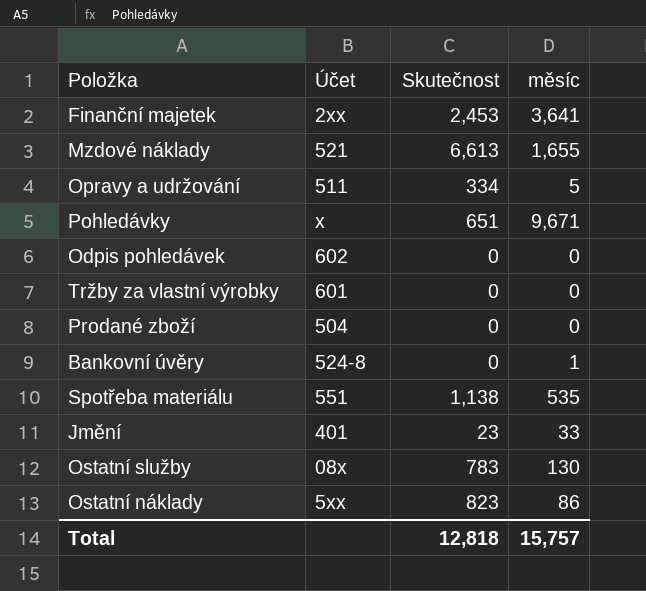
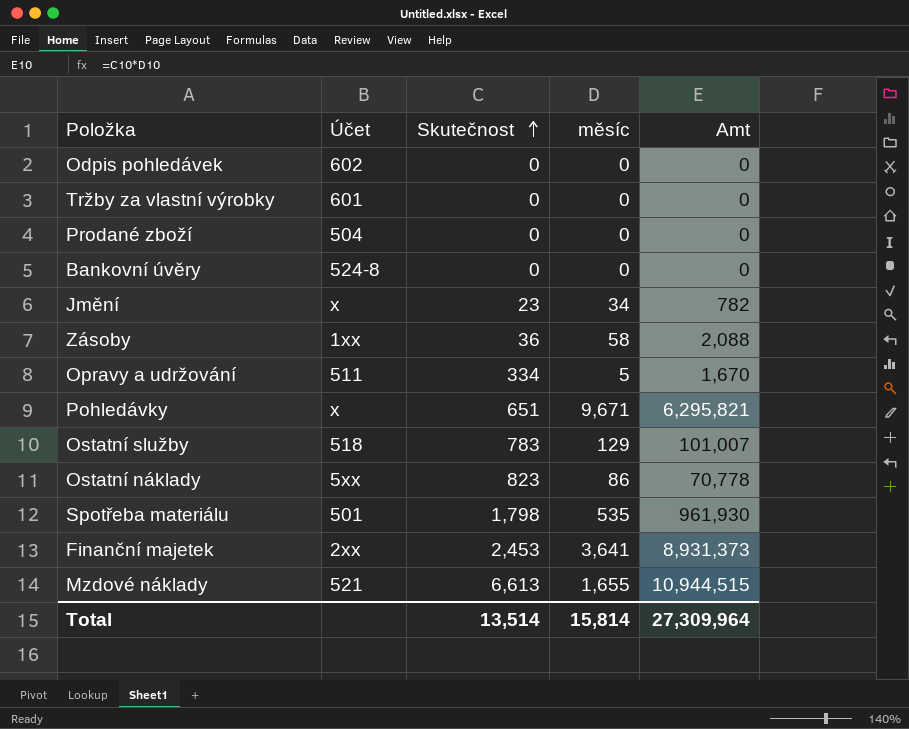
row order: none -> Skutečnost ascending
column Amt | formula: none -> [Skutečnost] * [měsíc]
Bankovní úvěry | měsíc: 1 -> 0
Jmění | Účet: 401 -> x
Jmění | měsíc: 33 -> 34
row Zásoby: none -> 1xx | 36 | 58 | 2,088
Ostatní služby | Účet: 08x -> 518
Ostatní služby | měsíc: 130 -> 129
Spotřeba materiálu | Účet: 551 -> 501
Spotřeba materiálu | Skutečnost: 1,138 -> 1,798
Total | Skutečnost: 12,818 -> 13,514
Total | měsíc: 15,757 -> 15,814

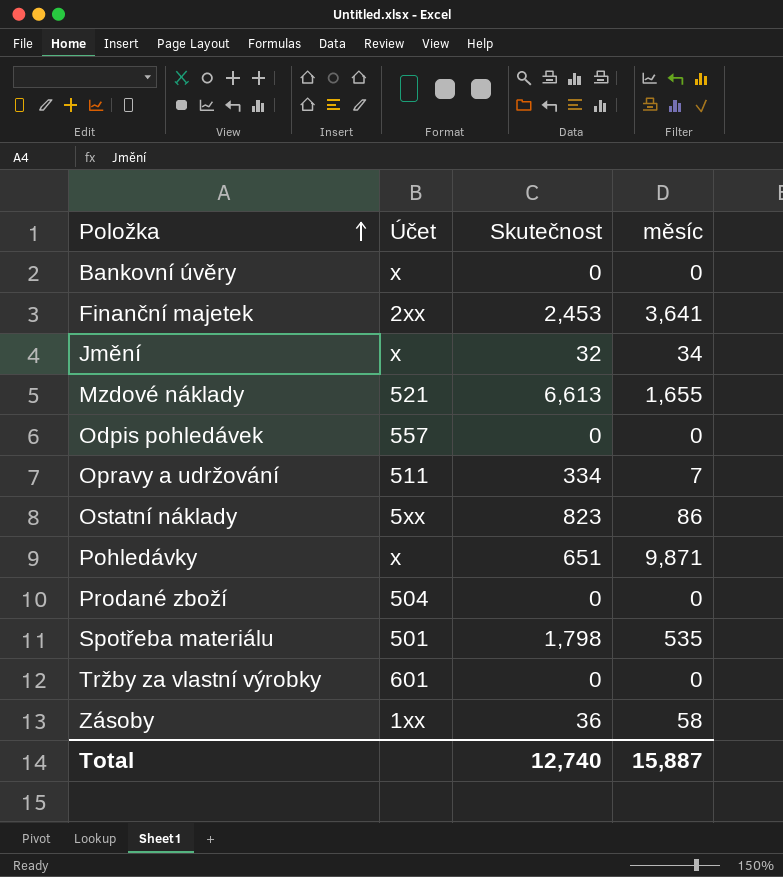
row order: Skutečnost ascending -> Položka ascending
column Amt | formula: [Skutečnost] * [měsíc] -> none
row Ostatní služby: 518 | 783 | 129 | 101,007 -> none
Bankovní úvěry | Účet: 524-8 -> x
Jmění | Skutečnost: 23 -> 32
Odpis pohledávek | Účet: 602 -> 557
Opravy a udržování | měsíc: 5 -> 7
Pohledávky | měsíc: 9,671 -> 9,871
Total | Skutečnost: 13,514 -> 12,740
Total | měsíc: 15,814 -> 15,887

